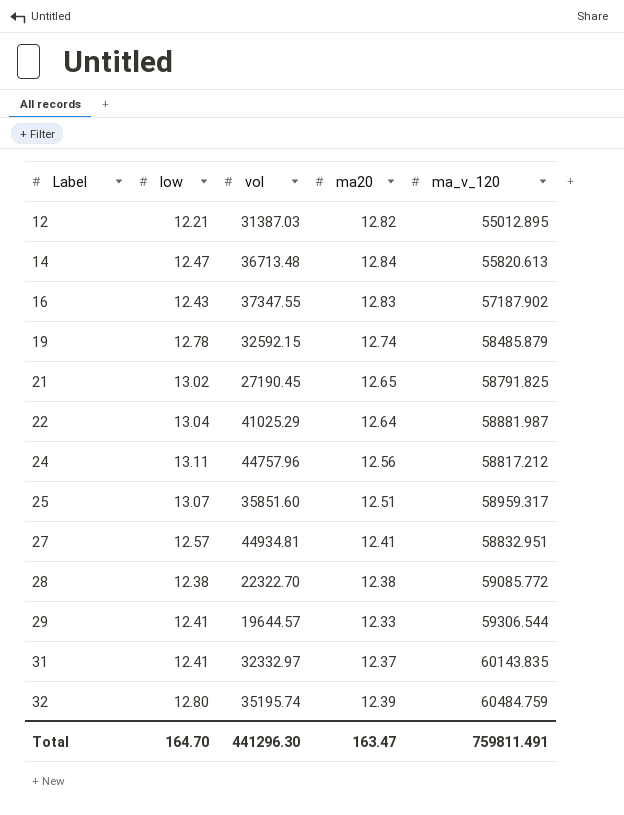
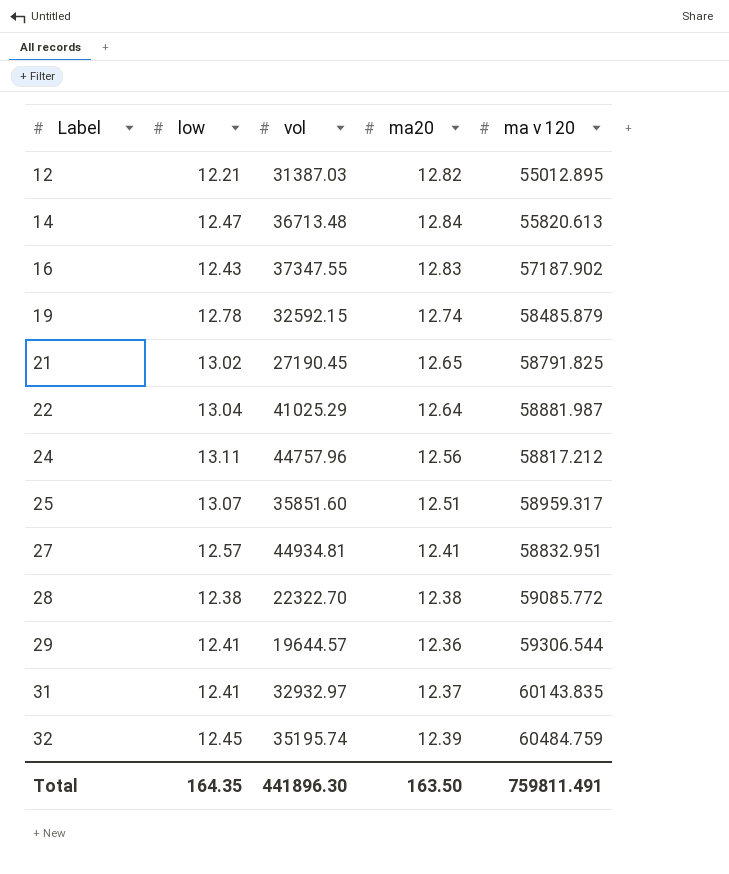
column name: ma_v_120 -> ma v 120
29 | ma20: 12.33 -> 12.36
31 | vol: 32332.97 -> 32932.97
32 | low: 12.80 -> 12.45
Total | low: 164.70 -> 164.35
Total | vol: 441296.30 -> 441896.30
Total | ma20: 163.47 -> 163.50

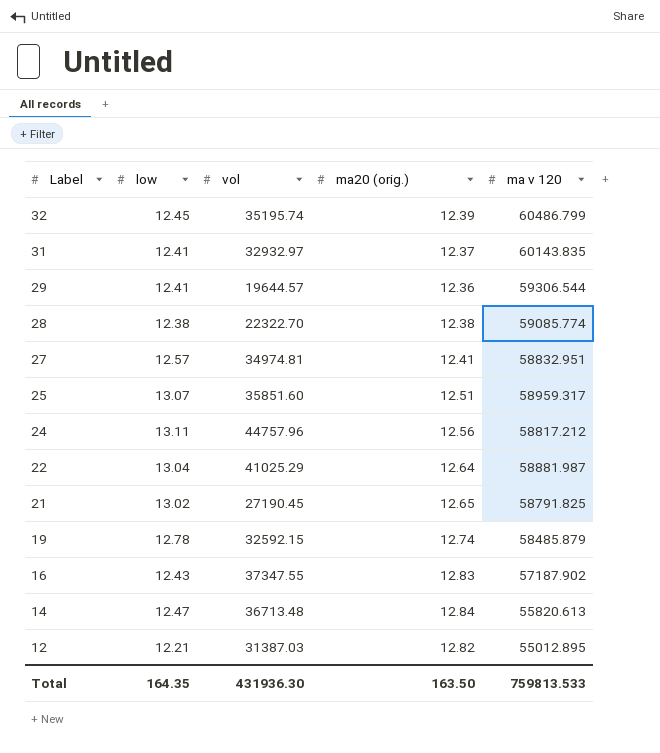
row order: Label ascending -> Label descending
column name: ma20 -> ma20 (orig.)
32 | ma v 120: 60484.759 -> 60486.799
28 | ma v 120: 59085.772 -> 59085.774
27 | vol: 44934.81 -> 34974.81
Total | vol: 441896.30 -> 431936.30
Total | ma v 120: 759811.491 -> 759813.533

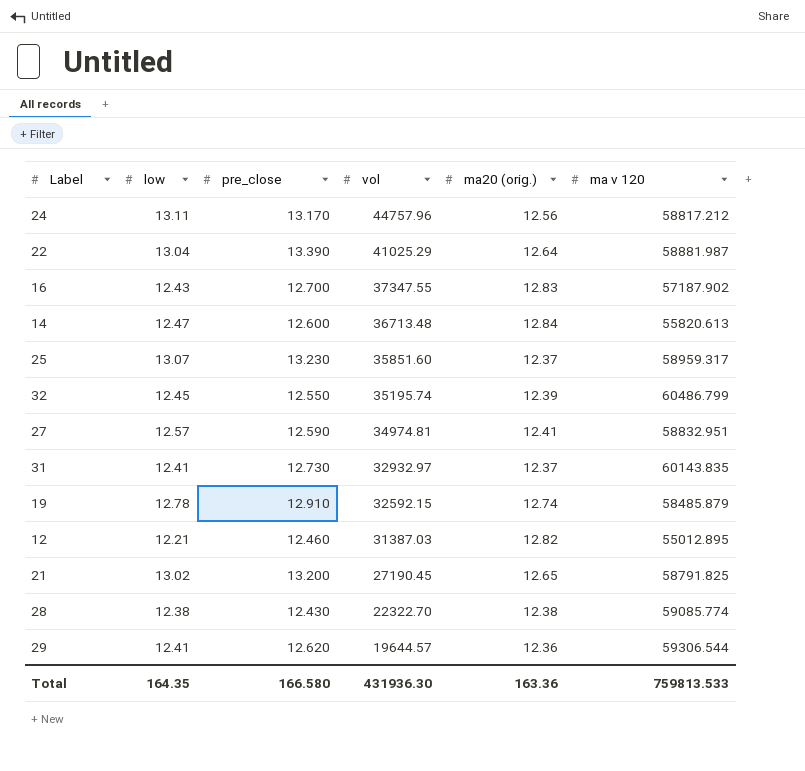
row order: Label descending -> vol descending
column pre_close | position: none -> 3
25 | ma20 (orig.): 12.51 -> 12.37
Total | ma20 (orig.): 163.50 -> 163.36

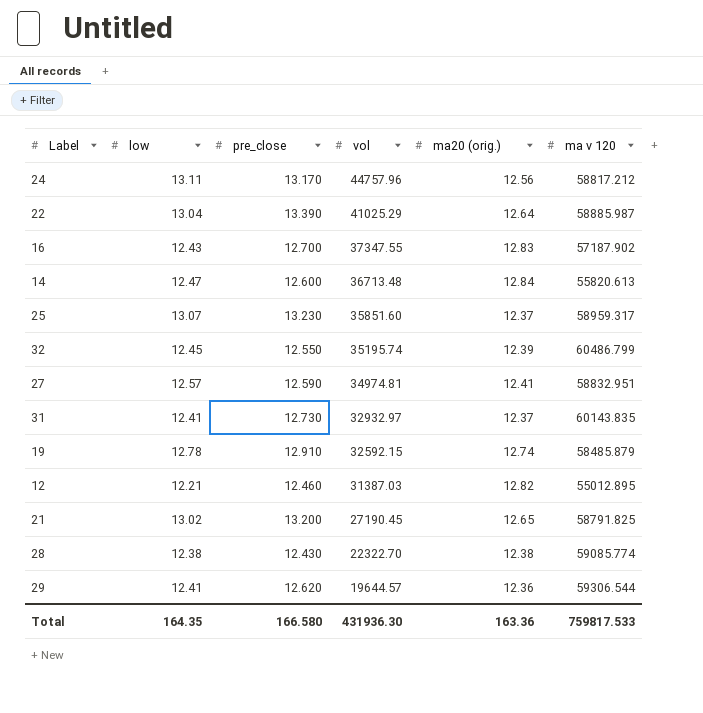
22 | ma v 120: 58881.987 -> 58885.987
Total | ma v 120: 759813.533 -> 759817.533

